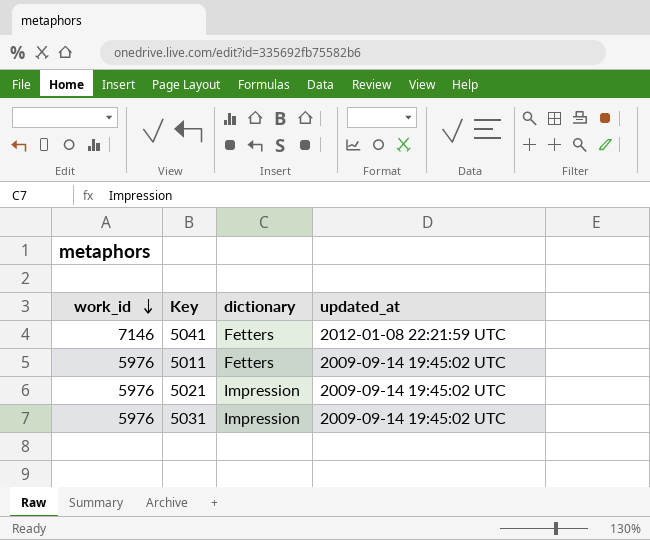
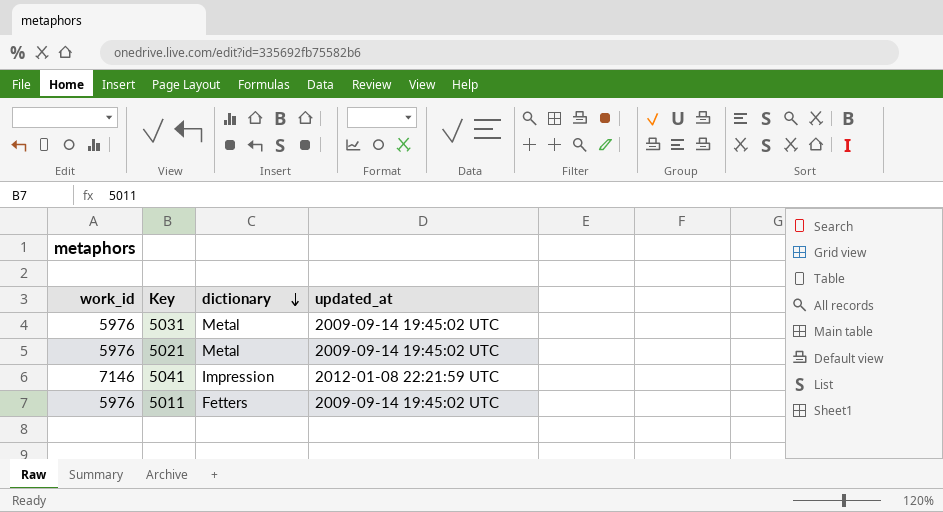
row order: work_id descending -> dictionary descending
5031 | dictionary: Impression -> Metal
5021 | dictionary: Impression -> Metal
5041 | dictionary: Fetters -> Impression

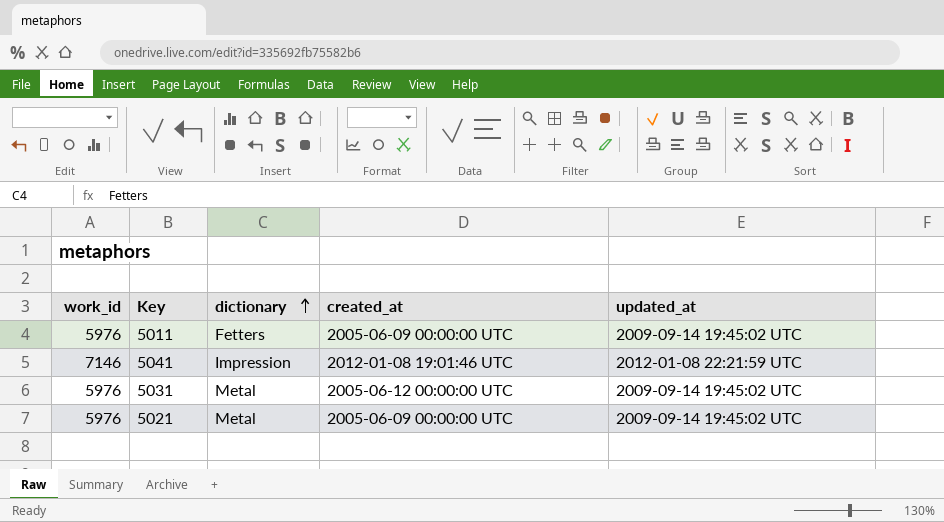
row order: dictionary descending -> dictionary ascending
column created_at | position: none -> 4

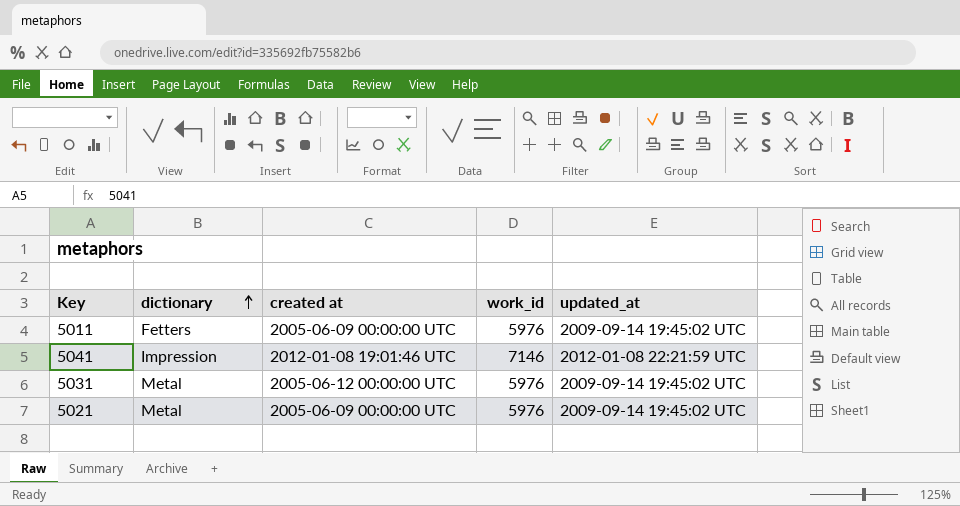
column name: created_at -> created at
column work_id | position: 1 -> 4

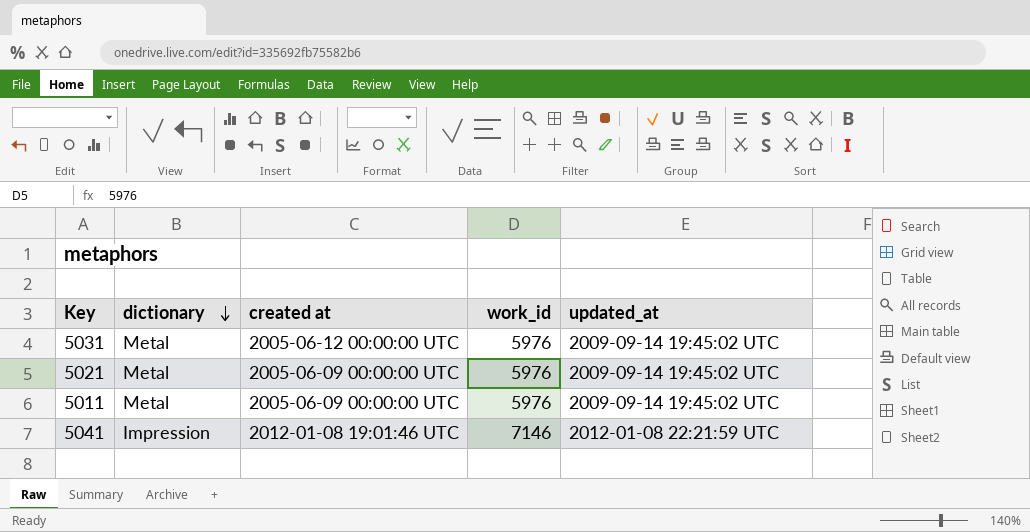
row order: dictionary ascending -> dictionary descending
5011 | dictionary: Fetters -> Metal

